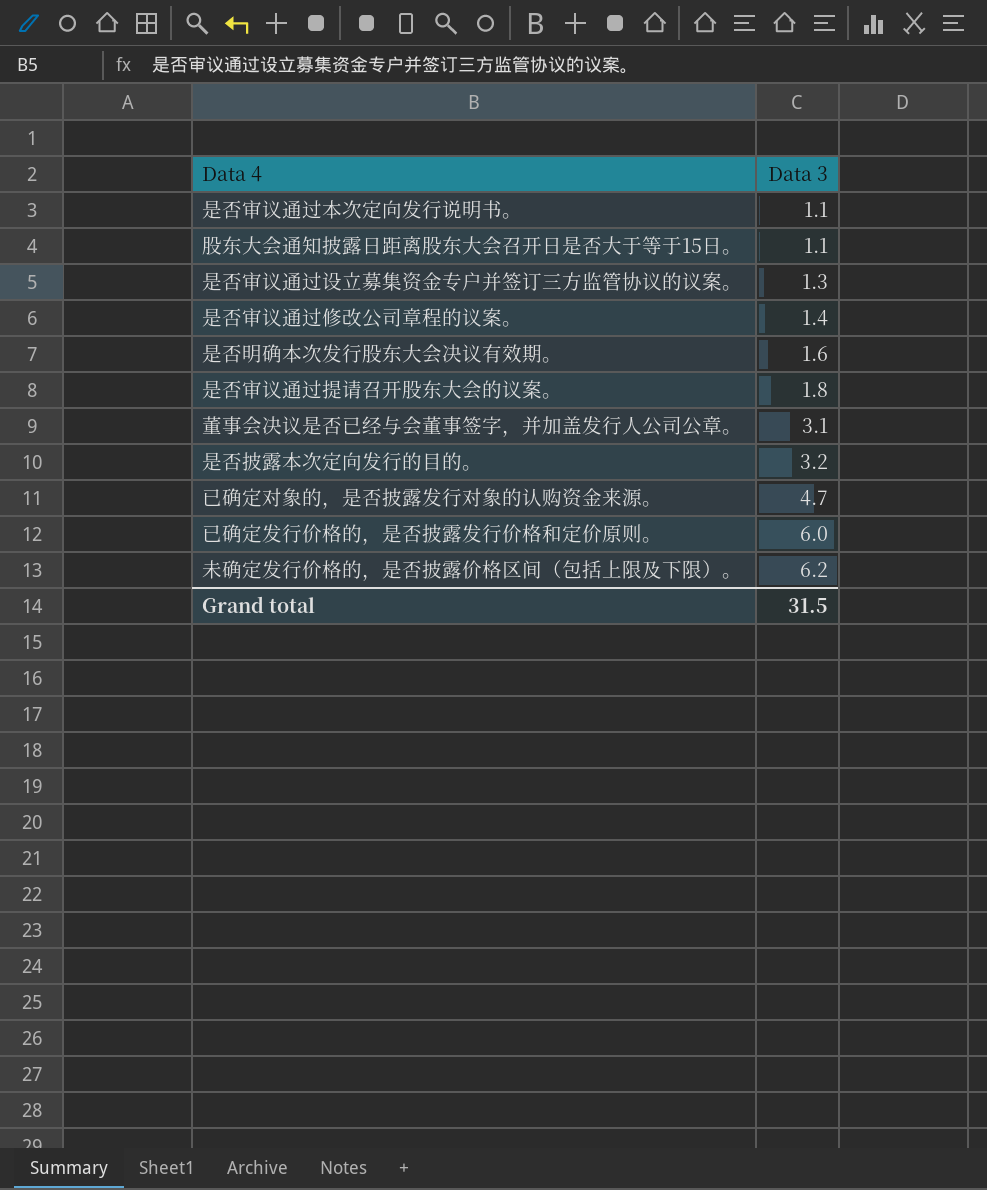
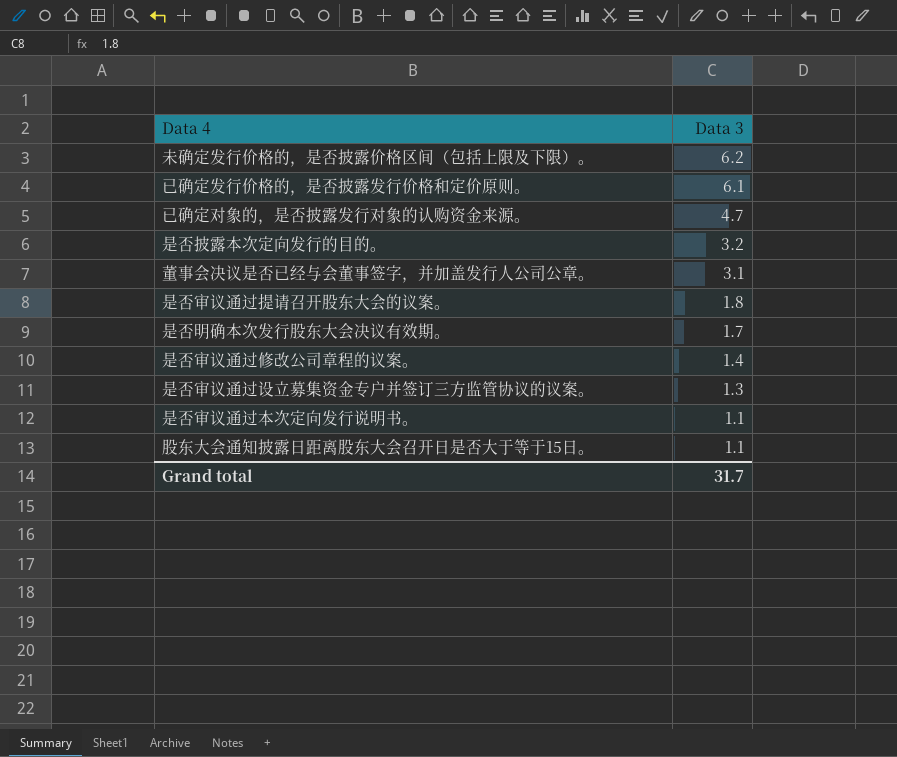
row order: Data 3 ascending -> Data 3 descending
已确定发行价格的，是否披露发行价格和定价原则。 | Data 3: 6.0 -> 6.1
是否明确本次发行股东大会决议有效期。 | Data 3: 1.6 -> 1.7
Grand total | Data 3: 31.5 -> 31.7

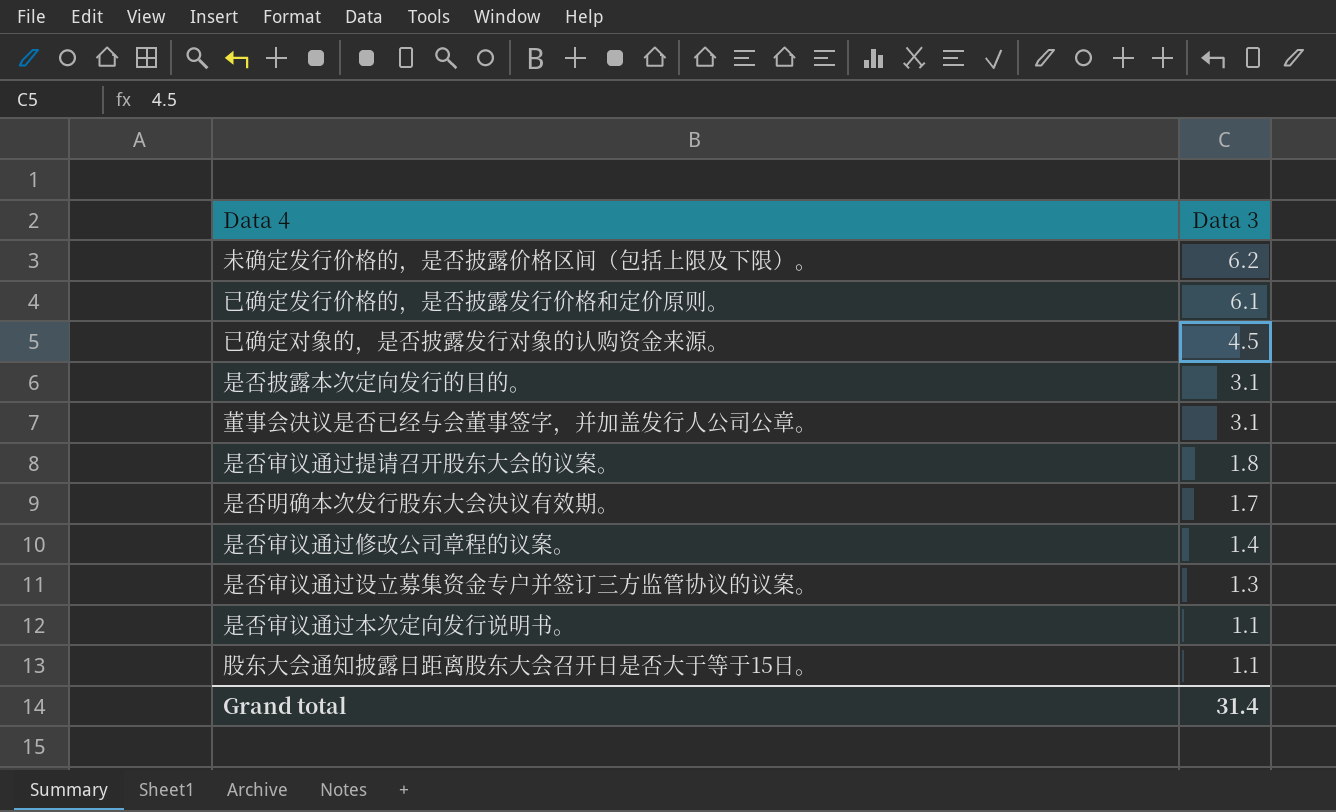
已确定对象的，是否披露发行对象的认购资金来源。 | Data 3: 4.7 -> 4.5
是否披露本次定向发行的目的。 | Data 3: 3.2 -> 3.1
Grand total | Data 3: 31.7 -> 31.4

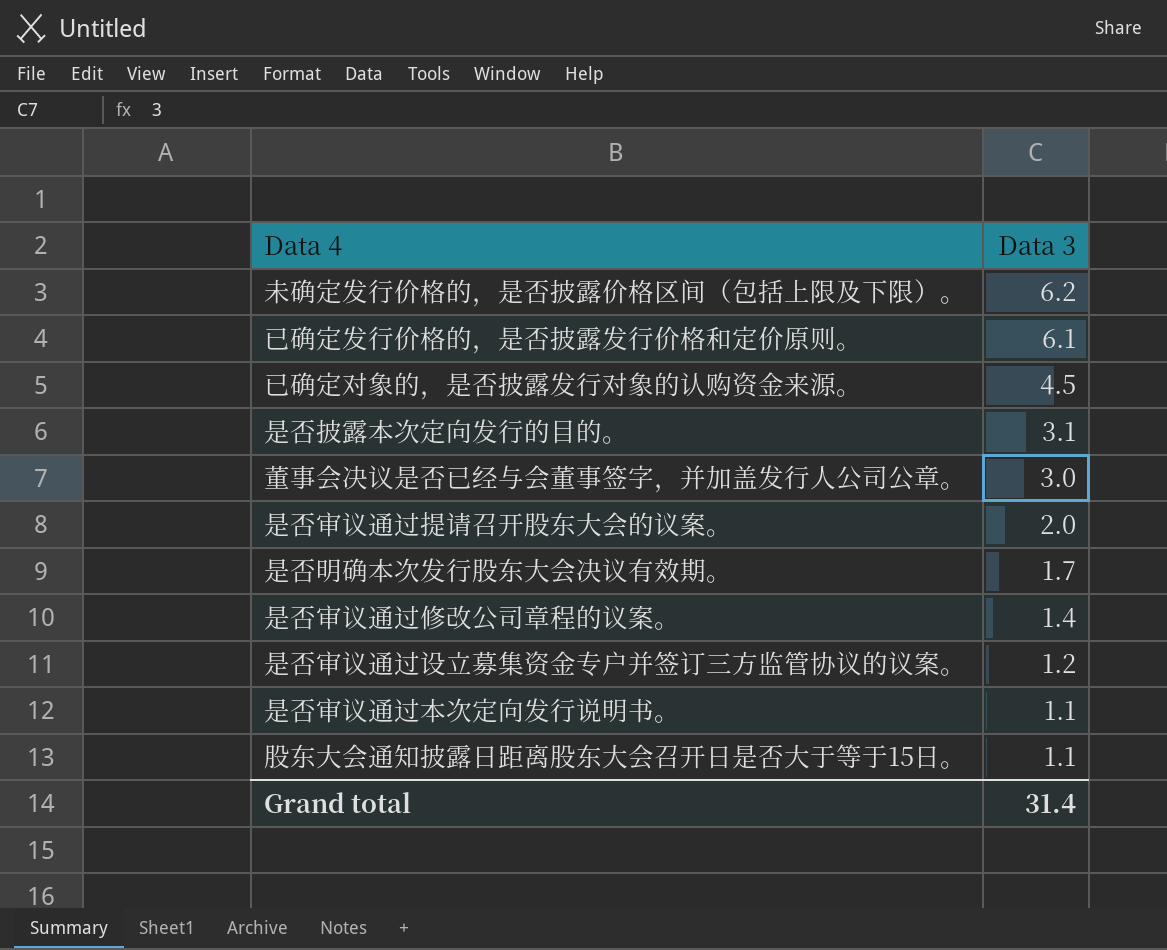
董事会决议是否已经与会董事签字，并加盖发行人公司公章。 | Data 3: 3.1 -> 3.0
是否审议通过提请召开股东大会的议案。 | Data 3: 1.8 -> 2.0
是否审议通过设立募集资金专户并签订三方监管协议的议案。 | Data 3: 1.3 -> 1.2

